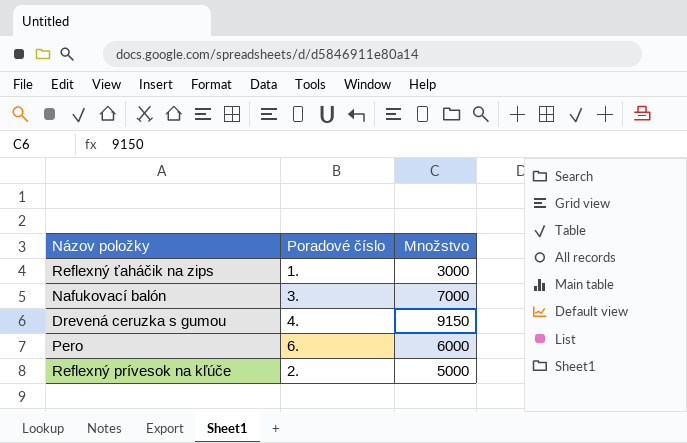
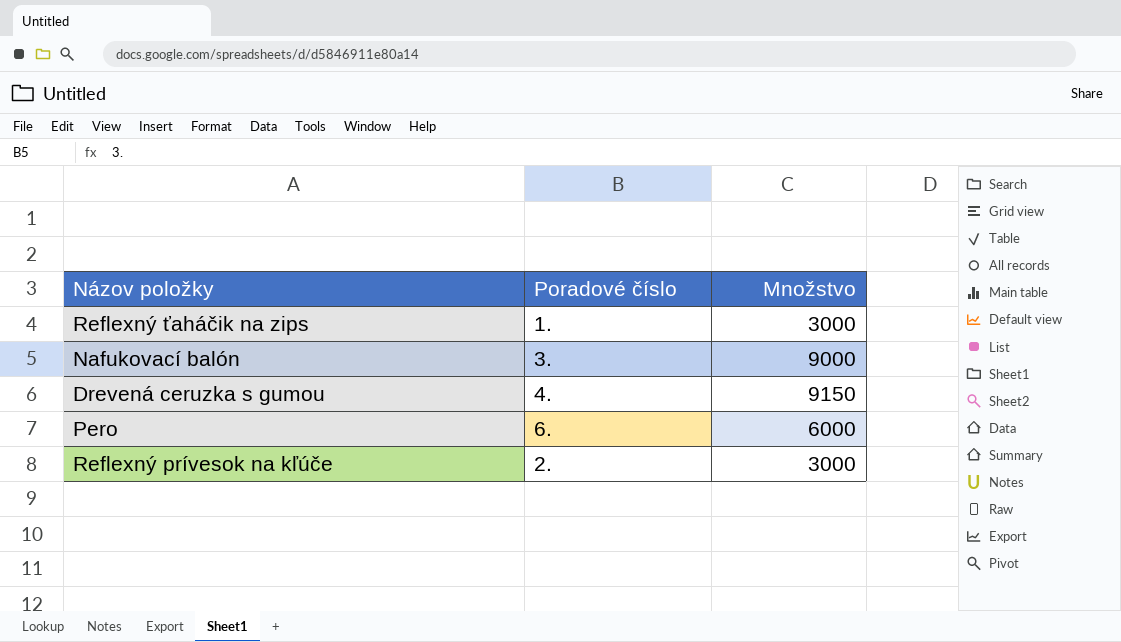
Nafukovací balón | Množstvo: 7000 -> 9000
Reflexný prívesok na kľúče | Množstvo: 5000 -> 3000

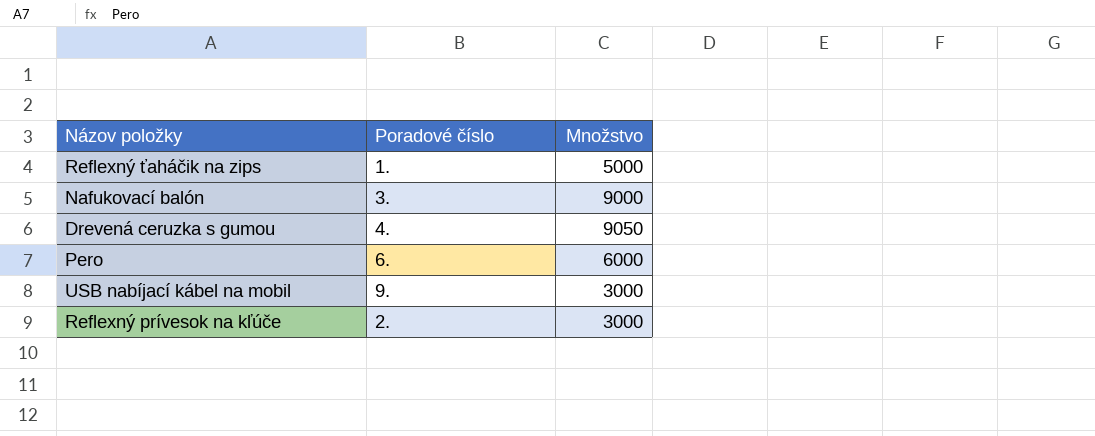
Reflexný ťaháčik na zips | Množstvo: 3000 -> 5000
Drevená ceruzka s gumou | Množstvo: 9150 -> 9050
row USB nabíjací kábel na mobil: none -> 9. | 3000

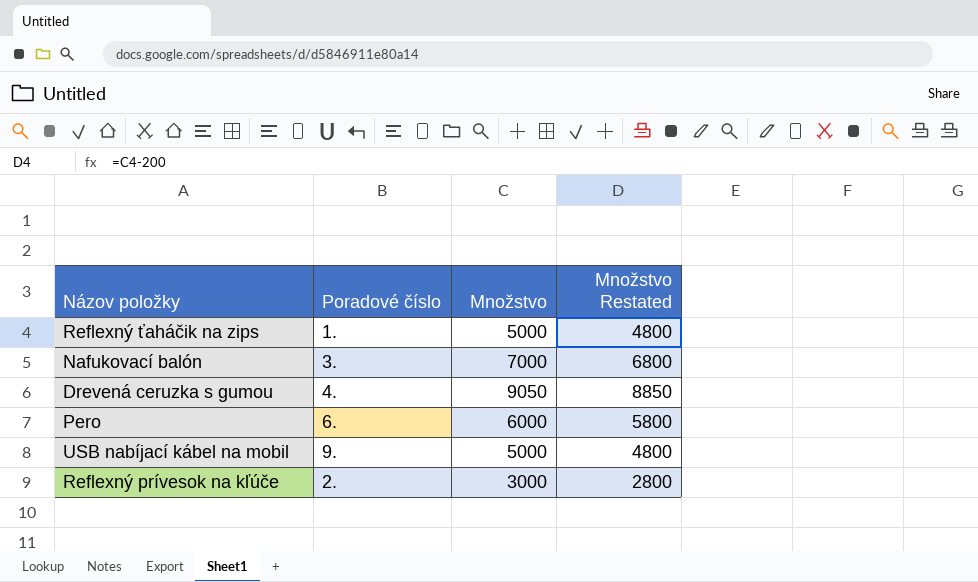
column Množstvo Restated | formula: none -> [Množstvo] - 200
Nafukovací balón | Množstvo: 9000 -> 7000
USB nabíjací kábel na mobil | Množstvo: 3000 -> 5000

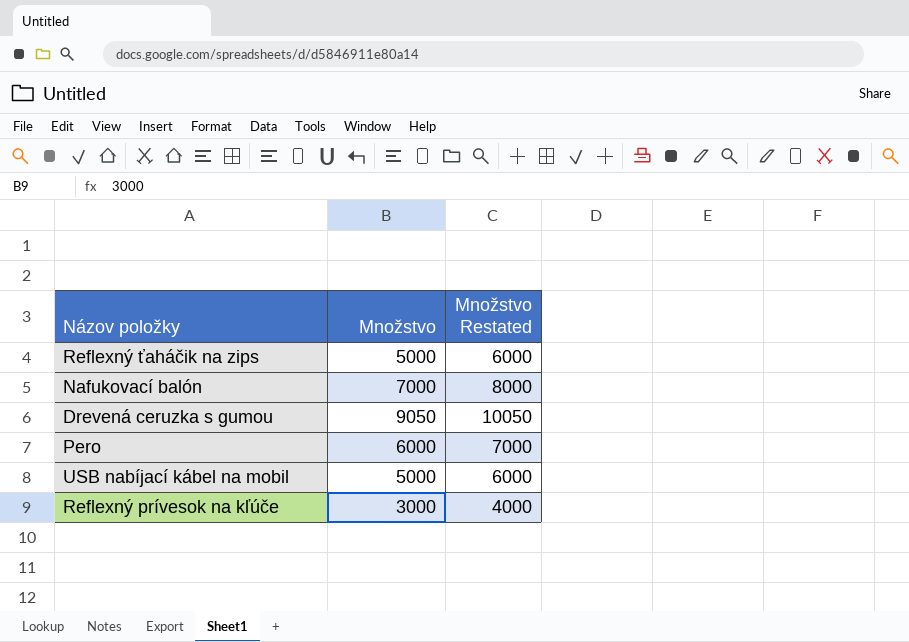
column Poradové číslo | position: 2 -> none
column Množstvo Restated | formula: [Množstvo] - 200 -> [Množstvo] + 1000

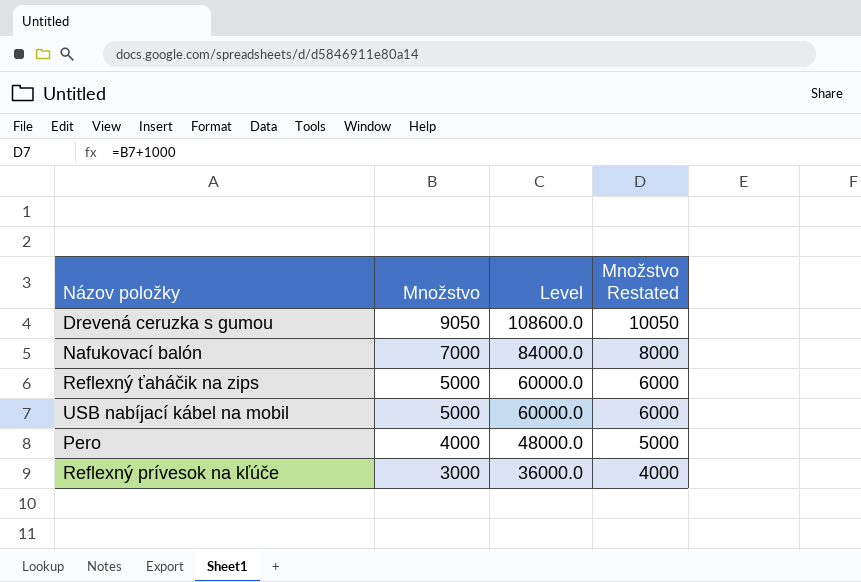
row order: none -> Množstvo descending
column Level | formula: none -> [Množstvo] * 12
Pero | Množstvo: 6000 -> 4000
Pero | Množstvo Restated: 7000 -> 5000

